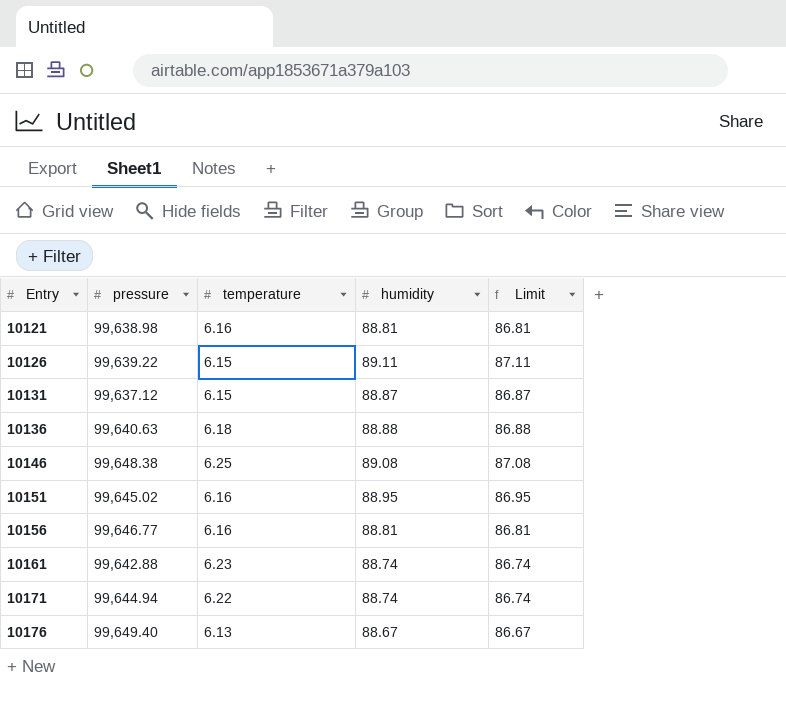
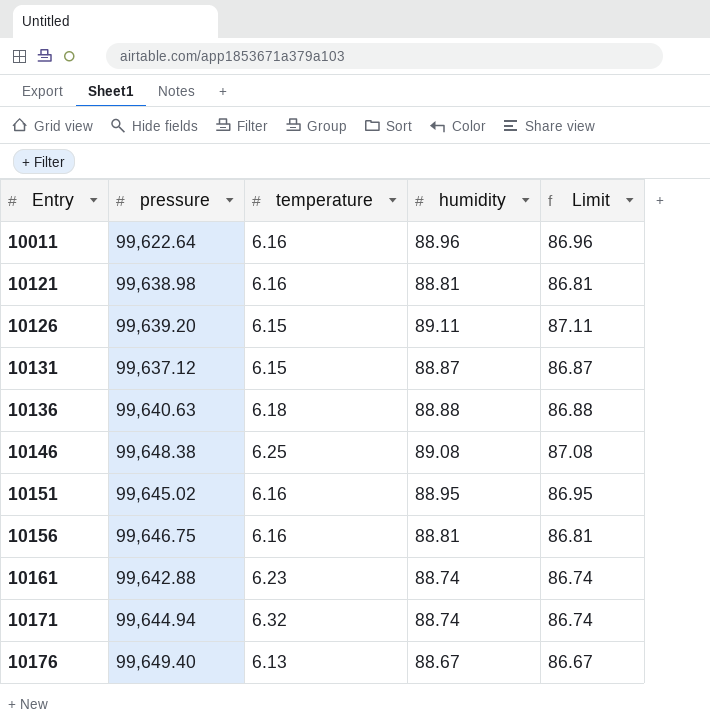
row 10011: none -> 99,622.64 | 6.16 | 88.96 | 86.96
10126 | pressure: 99,639.22 -> 99,639.20
10156 | pressure: 99,646.77 -> 99,646.75
10171 | temperature: 6.22 -> 6.32

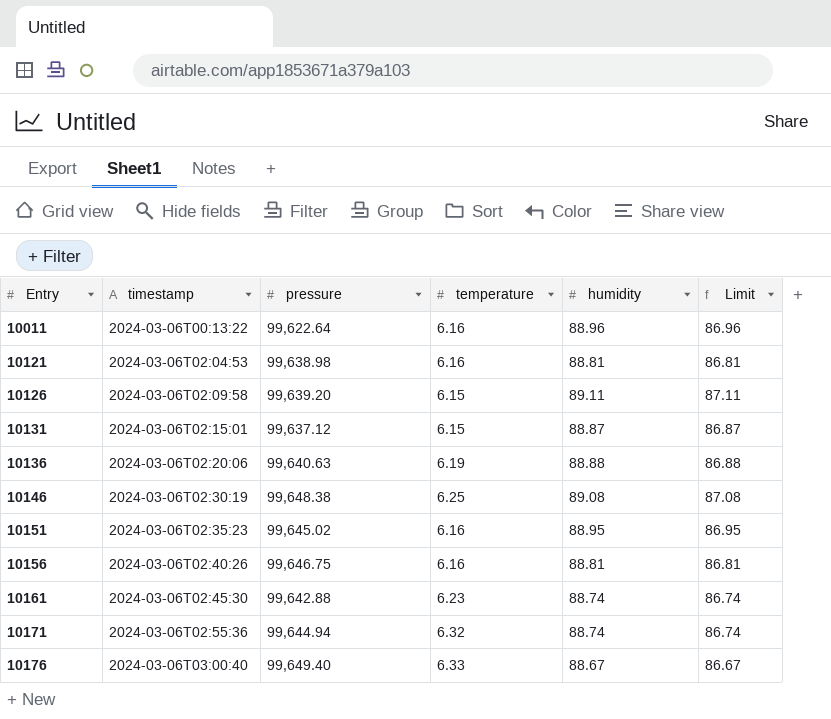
column timestamp | position: none -> 2
10136 | temperature: 6.18 -> 6.19
10176 | temperature: 6.13 -> 6.33

